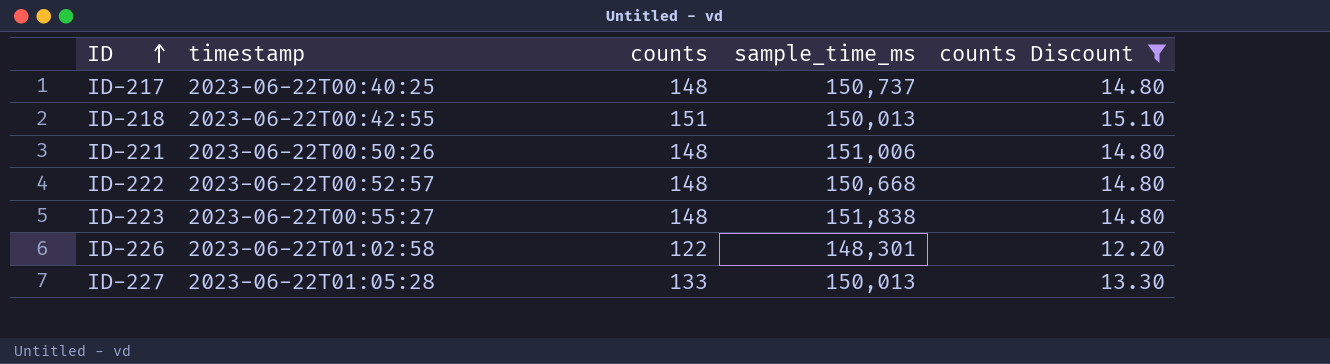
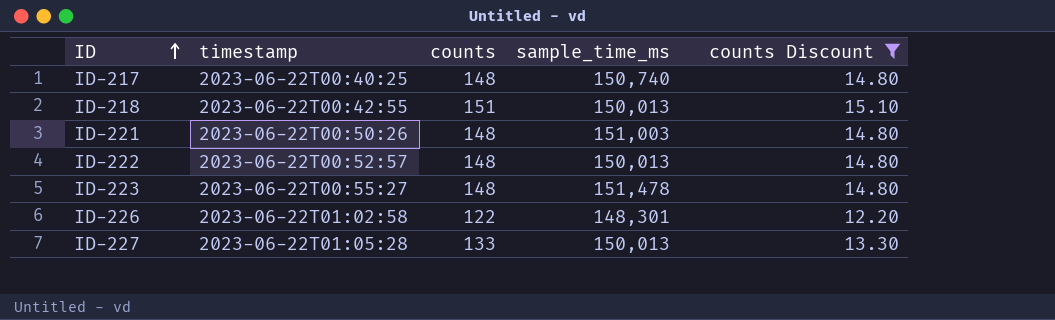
ID-217 | sample_time_ms: 150,737 -> 150,740
ID-221 | sample_time_ms: 151,006 -> 151,003
ID-222 | sample_time_ms: 150,668 -> 150,013
ID-223 | sample_time_ms: 151,838 -> 151,478

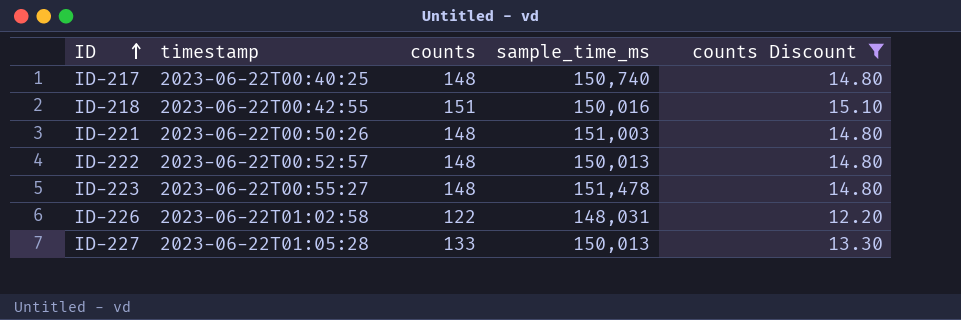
ID-218 | sample_time_ms: 150,013 -> 150,016
ID-226 | sample_time_ms: 148,301 -> 148,031

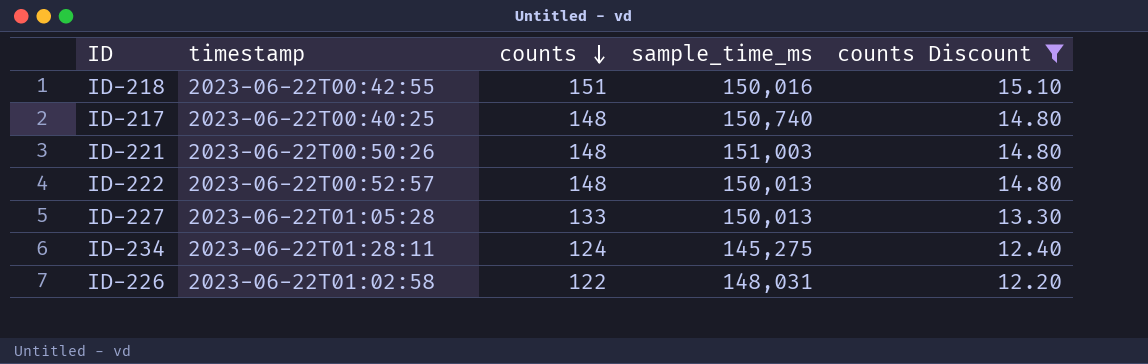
row order: ID ascending -> counts descending
row ID-223: 2023-06-22T00:55:27 | 148 | 151,478 | 14.80 -> none
row ID-234: none -> 2023-06-22T01:28:11 | 124 | 145,275 | 12.40

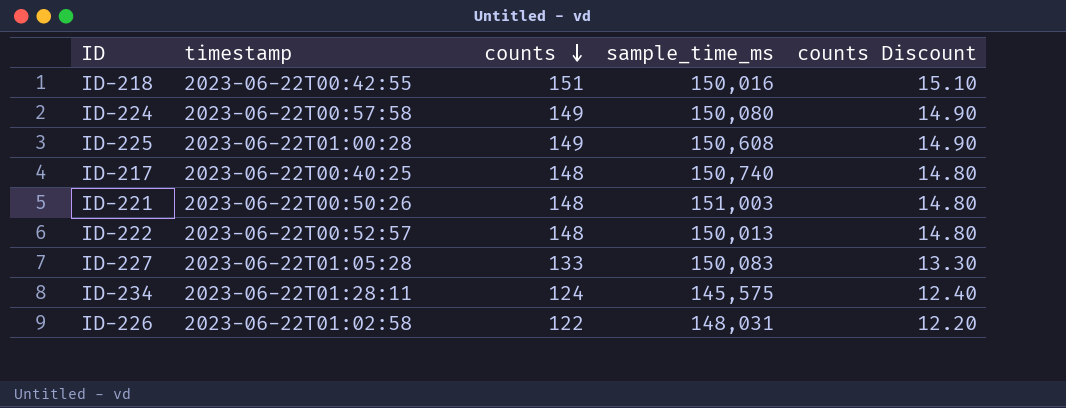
filter: counts Discount != 14.90 -> none
ID-227 | sample_time_ms: 150,013 -> 150,083
ID-234 | sample_time_ms: 145,275 -> 145,575

